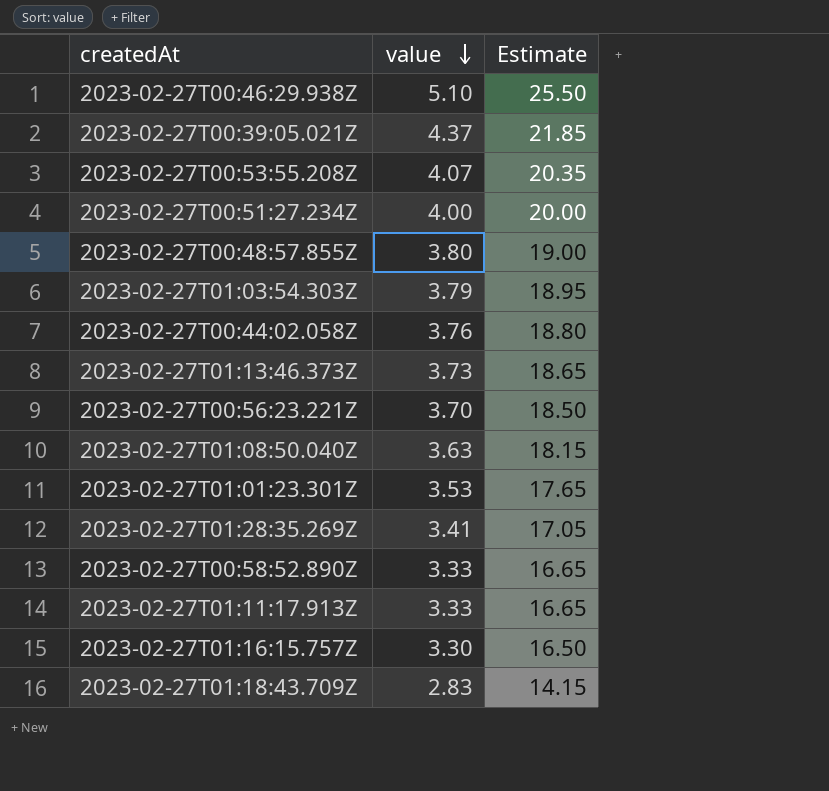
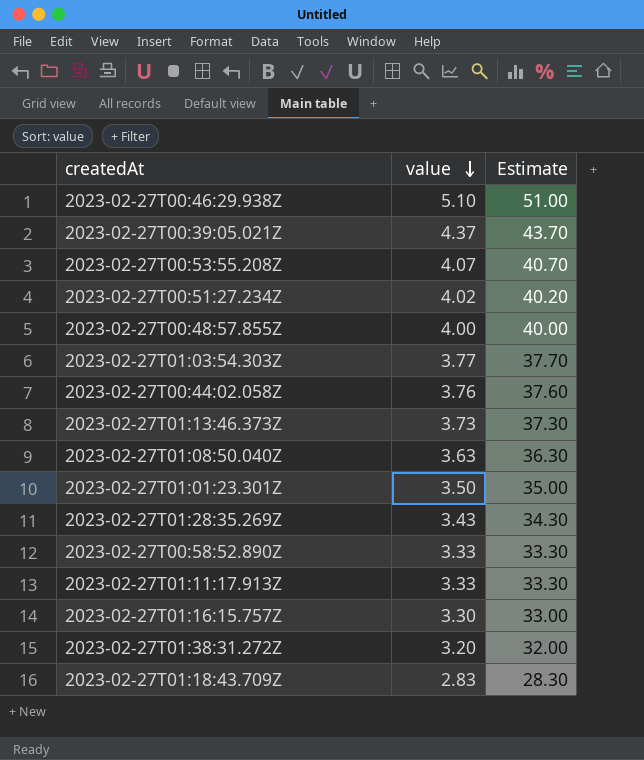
column Estimate | formula: [value] * 5 -> [value] * 10
row 2023-02-27T00:56:23.221Z: 3.70 | 18.50 -> none
2023-02-27T00:51:27.234Z | value: 4.00 -> 4.02
2023-02-27T00:48:57.855Z | value: 3.80 -> 4.00
2023-02-27T01:03:54.303Z | value: 3.79 -> 3.77
2023-02-27T01:01:23.301Z | value: 3.53 -> 3.50
2023-02-27T01:28:35.269Z | value: 3.41 -> 3.43
row 2023-02-27T01:38:31.272Z: none -> 3.20 | 32.00

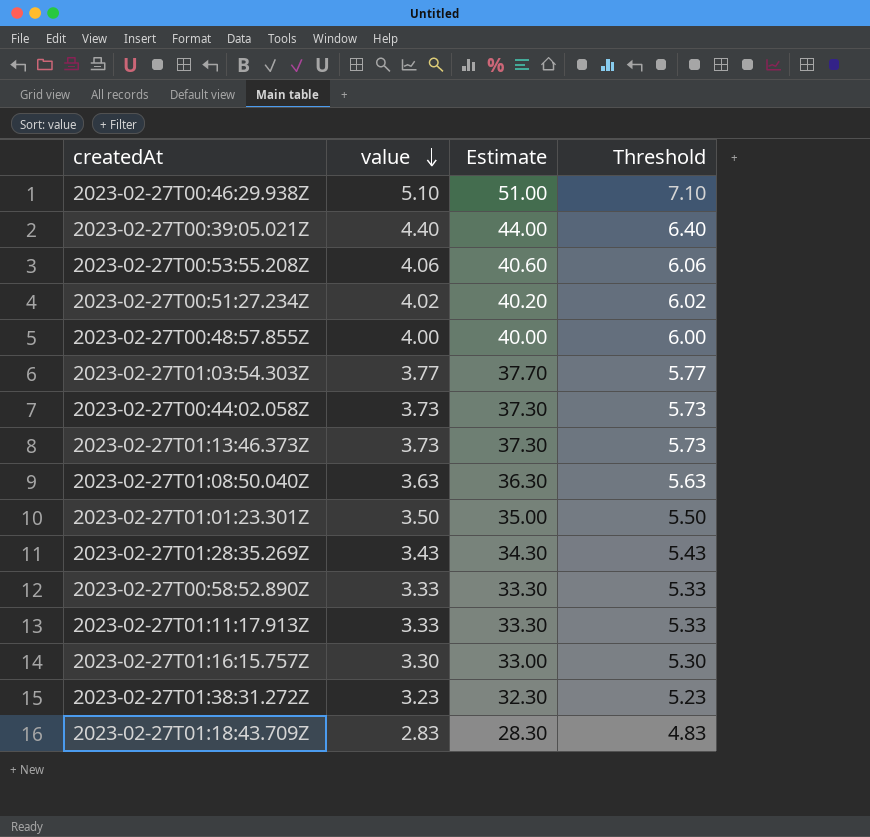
column Threshold | formula: none -> [value] + 2
2023-02-27T00:39:05.021Z | value: 4.37 -> 4.40
2023-02-27T00:39:05.021Z | Estimate: 43.70 -> 44.00
2023-02-27T00:53:55.208Z | value: 4.07 -> 4.06
2023-02-27T00:53:55.208Z | Estimate: 40.70 -> 40.60
2023-02-27T00:44:02.058Z | value: 3.76 -> 3.73
2023-02-27T00:44:02.058Z | Estimate: 37.60 -> 37.30
2023-02-27T01:38:31.272Z | value: 3.20 -> 3.23
2023-02-27T01:38:31.272Z | Estimate: 32.00 -> 32.30

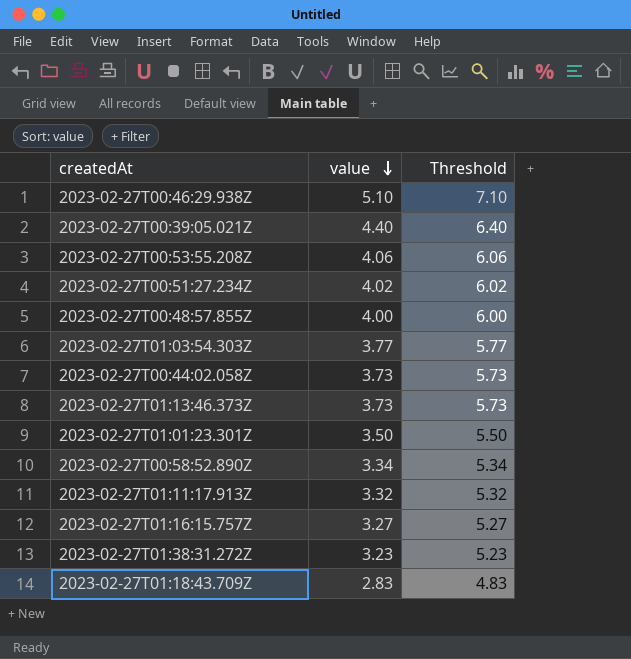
column Estimate | formula: [value] * 10 -> none
row 2023-02-27T01:08:50.040Z: 3.63 | 36.30 | 5.63 -> none
row 2023-02-27T01:28:35.269Z: 3.43 | 34.30 | 5.43 -> none
2023-02-27T00:58:52.890Z | value: 3.33 -> 3.34
2023-02-27T00:58:52.890Z | Threshold: 5.33 -> 5.34
2023-02-27T01:11:17.913Z | value: 3.33 -> 3.32
2023-02-27T01:11:17.913Z | Threshold: 5.33 -> 5.32
2023-02-27T01:16:15.757Z | value: 3.30 -> 3.27
2023-02-27T01:16:15.757Z | Threshold: 5.30 -> 5.27

